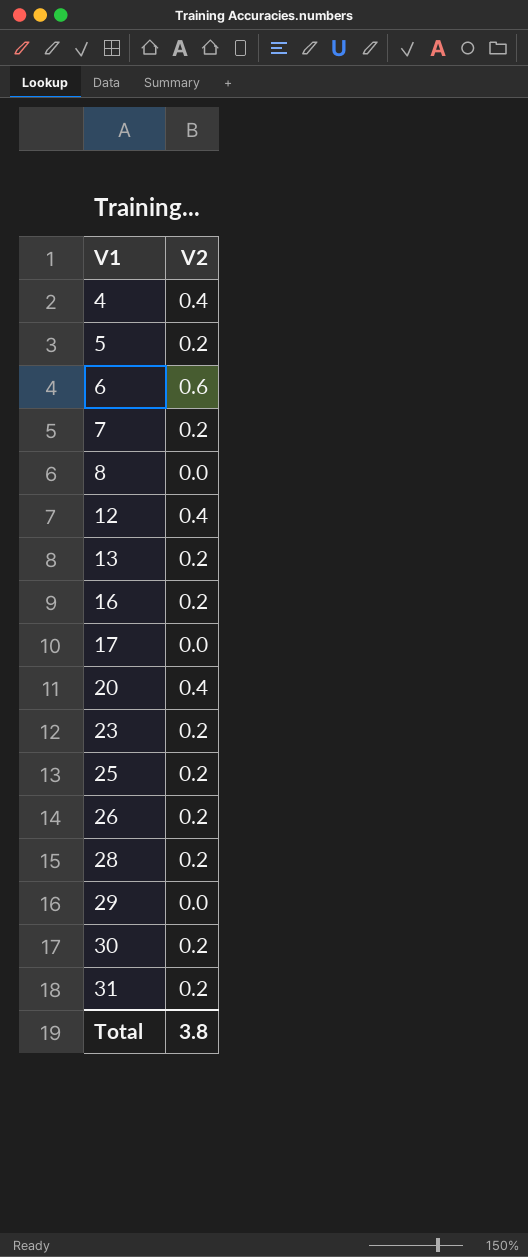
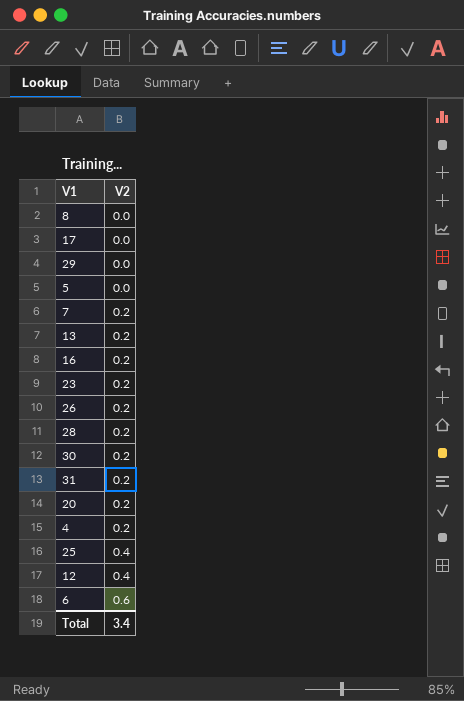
row order: V1 ascending -> V2 ascending
5 | V2: 0.2 -> 0.0
20 | V2: 0.4 -> 0.2
4 | V2: 0.4 -> 0.2
25 | V2: 0.2 -> 0.4
Total | V2: 3.8 -> 3.4

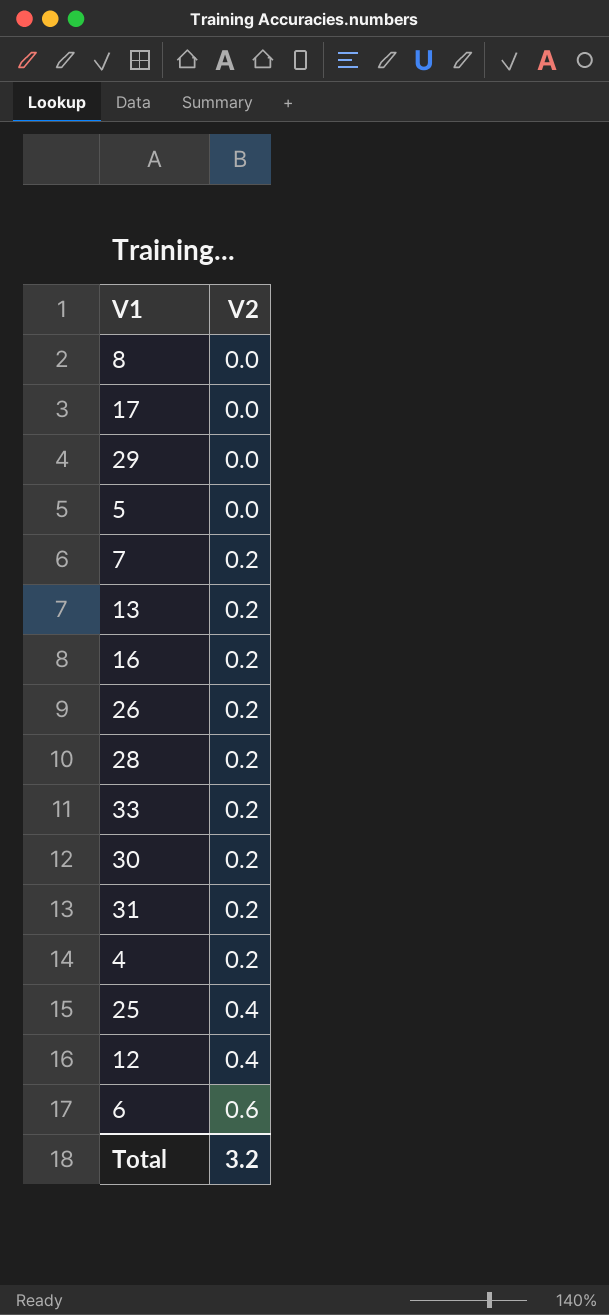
row 23: 0.2 -> none
row 20: 0.2 -> none
row 33: none -> 0.2
Total | V2: 3.4 -> 3.2

